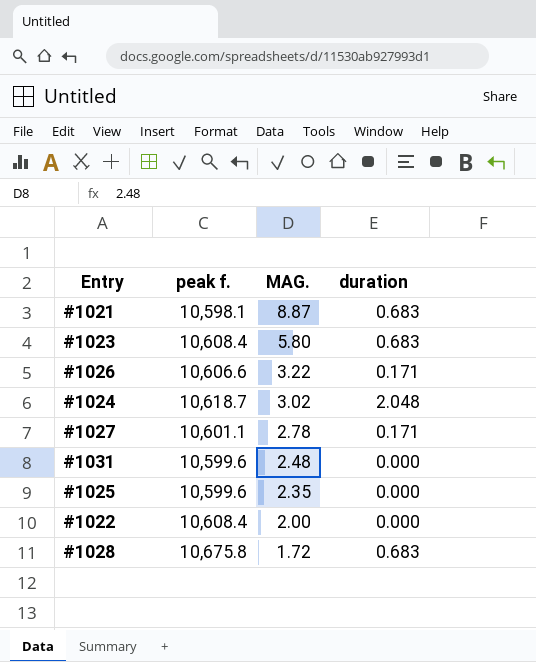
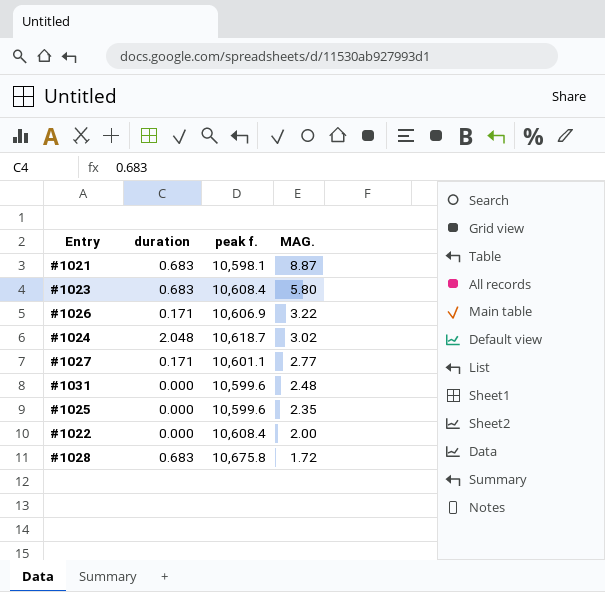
column duration | position: 4 -> 2
#1026 | peak f.: 10,606.6 -> 10,606.9
#1027 | MAG.: 2.78 -> 2.77

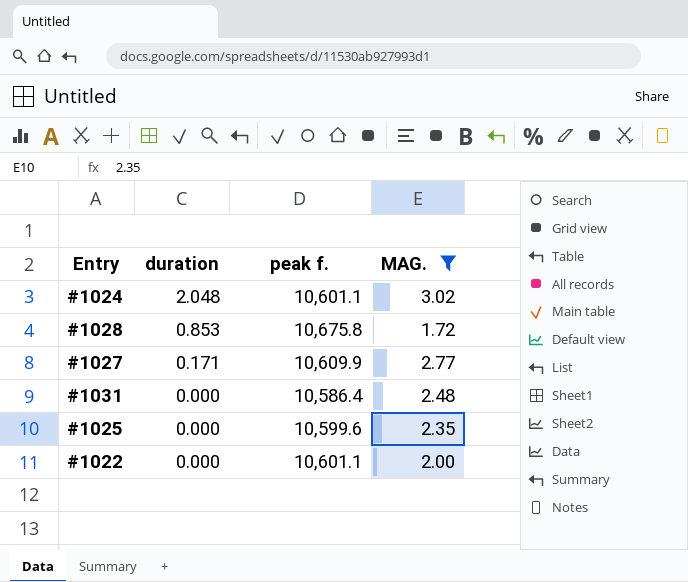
filter: none -> MAG. <= 3.02
row order: MAG. descending -> duration descending
#1024 | peak f.: 10,618.7 -> 10,601.1
#1028 | duration: 0.683 -> 0.853
#1027 | peak f.: 10,601.1 -> 10,609.9
#1031 | peak f.: 10,599.6 -> 10,586.4
#1022 | peak f.: 10,608.4 -> 10,601.1

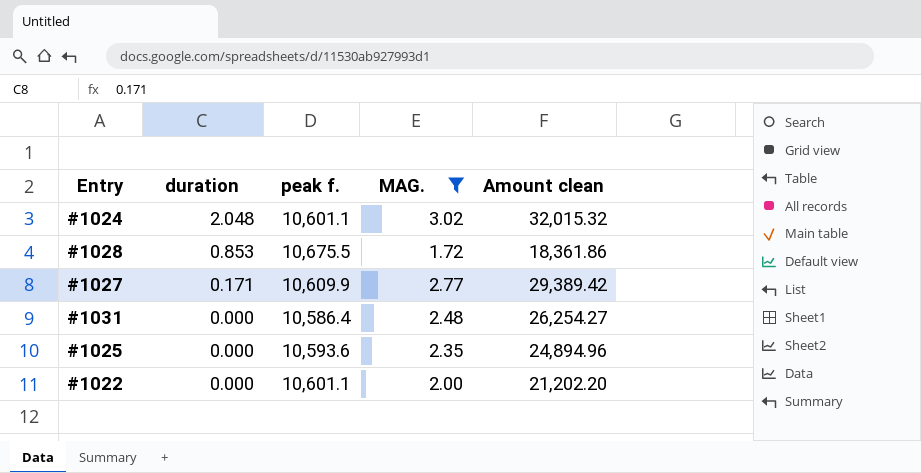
column Amount clean | formula: none -> [peak f.] * [MAG.]
#1028 | peak f.: 10,675.8 -> 10,675.5
#1025 | peak f.: 10,599.6 -> 10,593.6

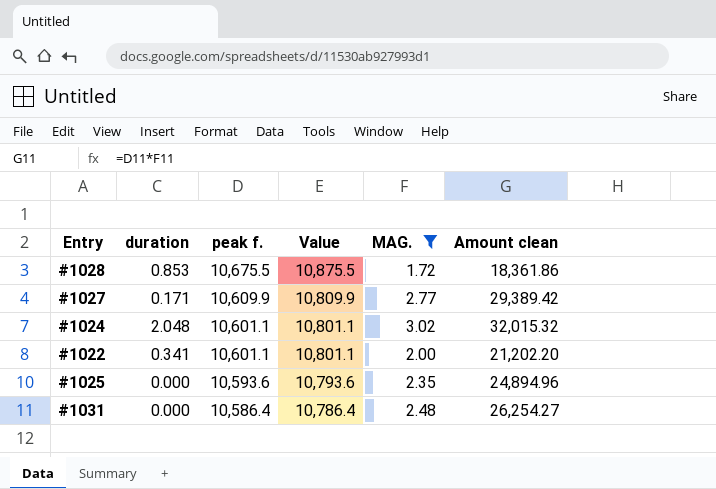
row order: duration descending -> peak f. descending
column Value | formula: none -> [peak f.] + 200
#1022 | duration: 0.000 -> 0.341

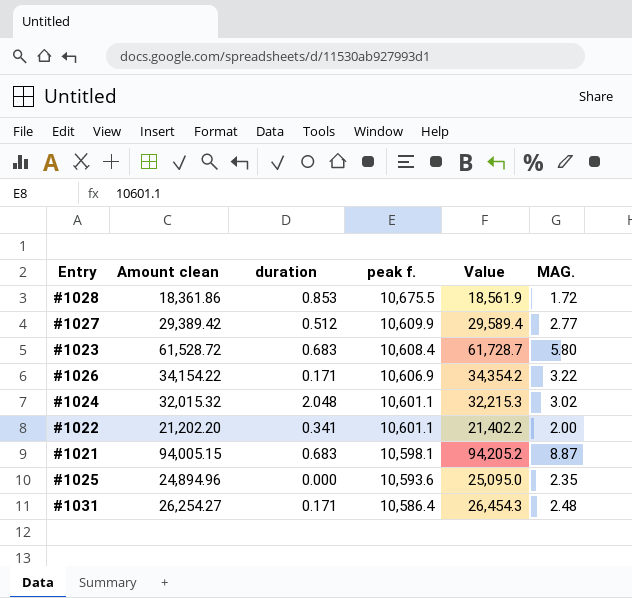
filter: MAG. <= 3.02 -> none
column Amount clean | position: 6 -> 2
column Value | formula: [peak f.] + 200 -> [Amount clean] + 200
#1027 | duration: 0.171 -> 0.512
#1031 | duration: 0.000 -> 0.171

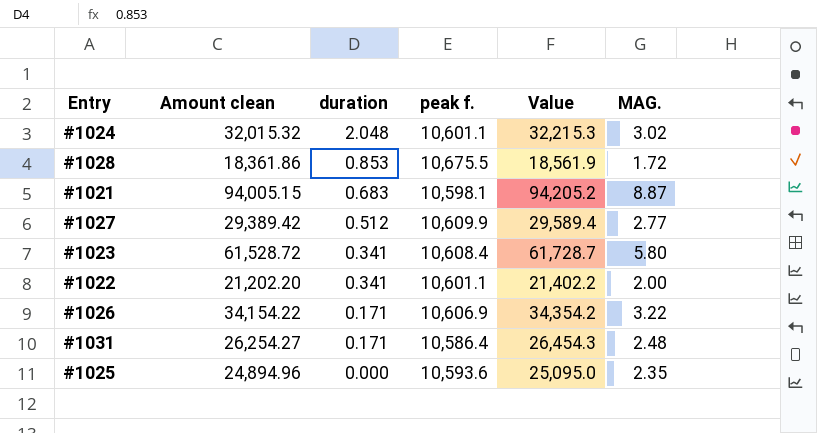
row order: peak f. descending -> duration descending
#1023 | duration: 0.683 -> 0.341

